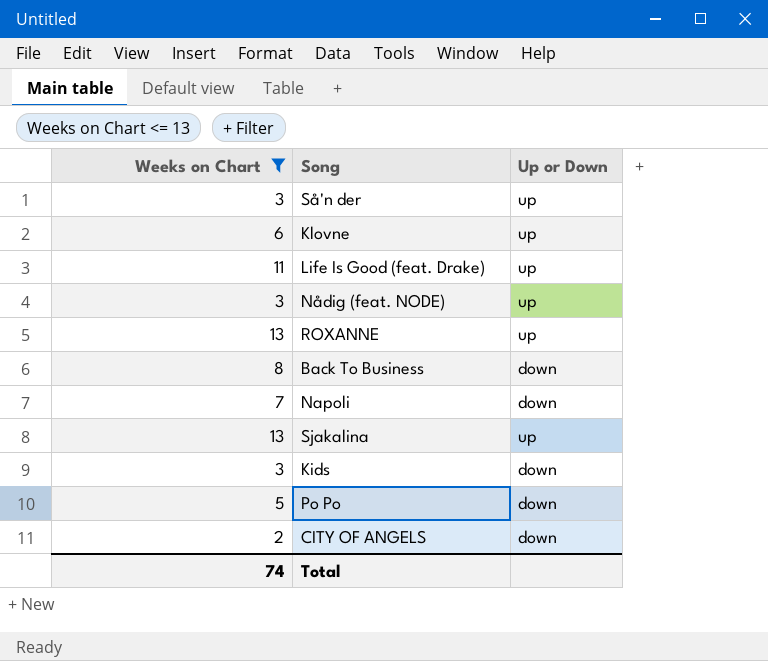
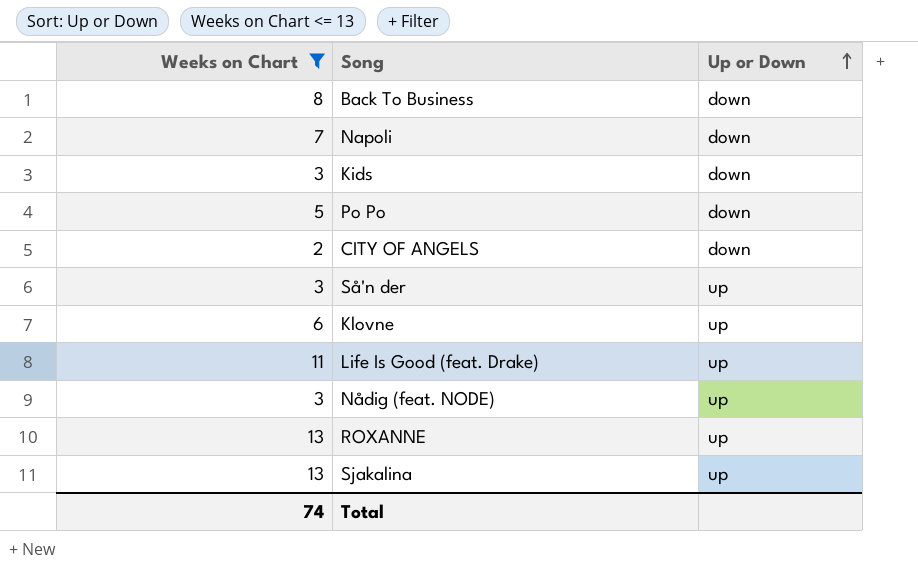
row order: none -> Up or Down ascending

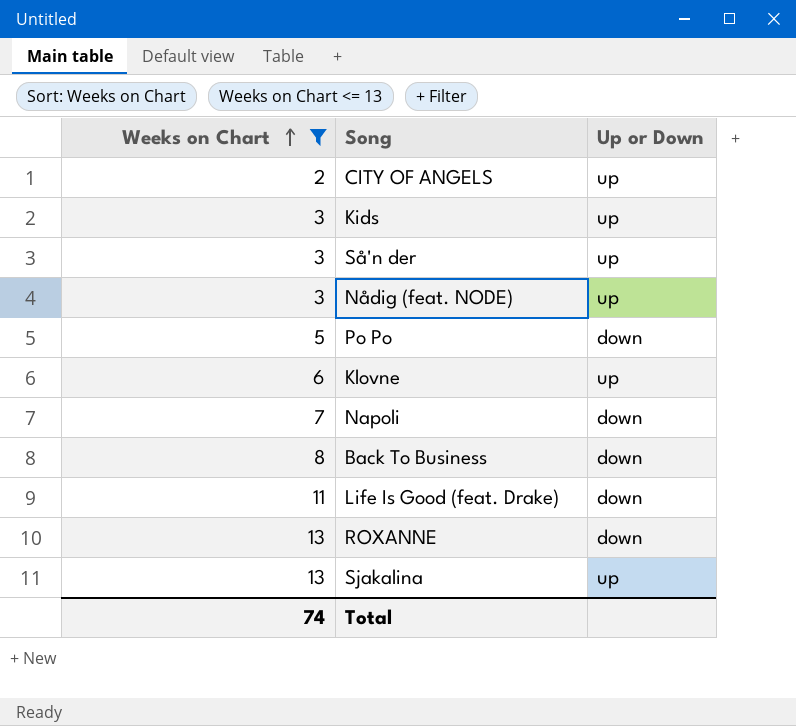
row order: Up or Down ascending -> Weeks on Chart ascending
CITY OF ANGELS | Up or Down: down -> up
Kids | Up or Down: down -> up
Life Is Good (feat. Drake) | Up or Down: up -> down
ROXANNE | Up or Down: up -> down

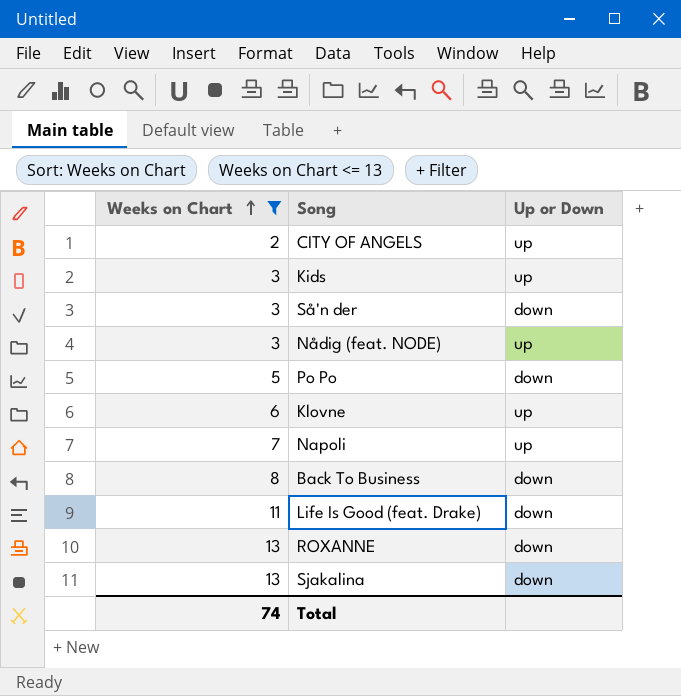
Så'n der | Up or Down: up -> down
Napoli | Up or Down: down -> up
Sjakalina | Up or Down: up -> down

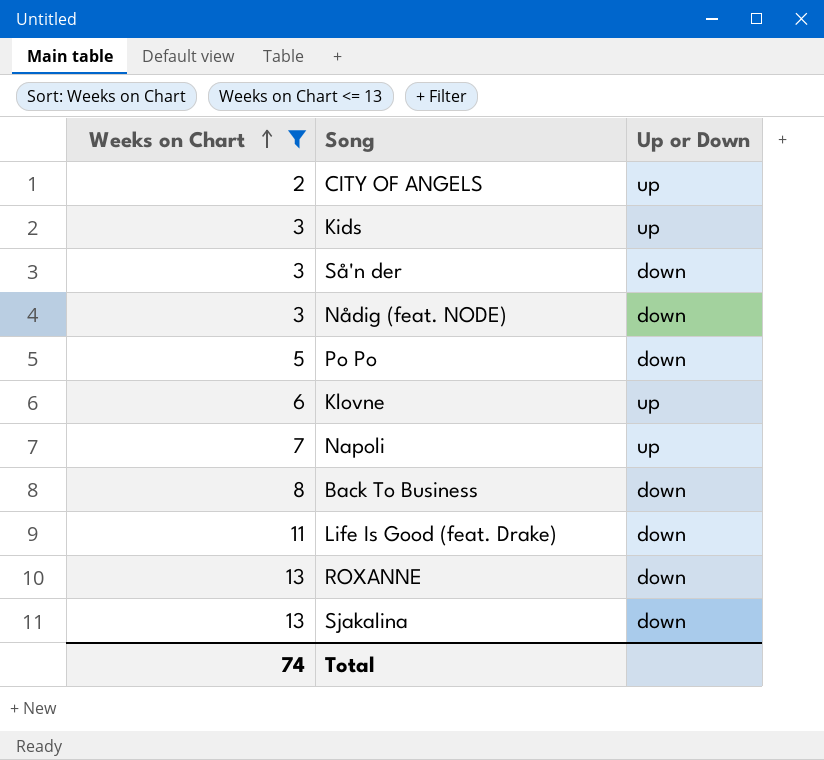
Nådig (feat. NODE) | Up or Down: up -> down

